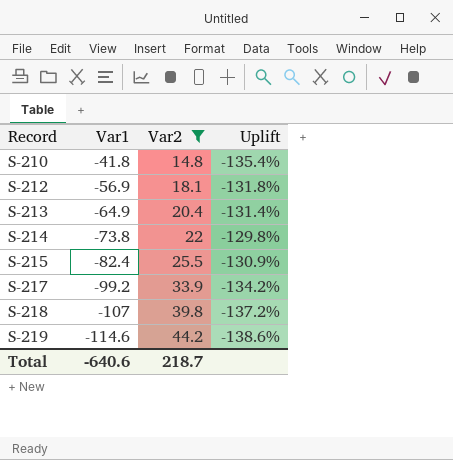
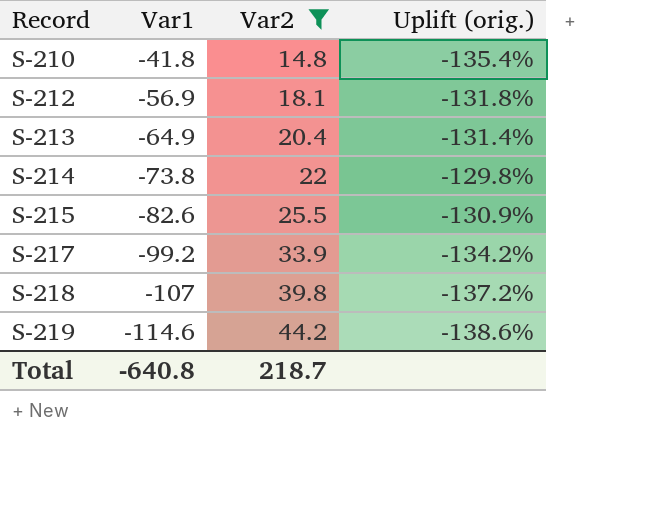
column name: Uplift -> Uplift (orig.)
S-215 | Var1: -82.4 -> -82.6
Total | Var1: -640.6 -> -640.8

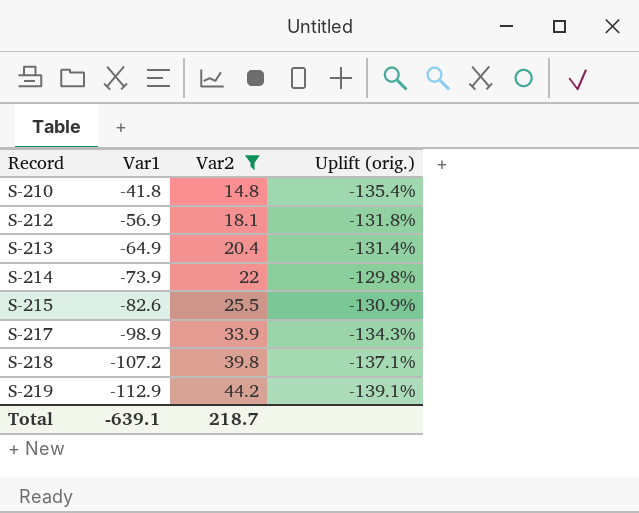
S-214 | Var1: -73.8 -> -73.9
S-217 | Var1: -99.2 -> -98.9
S-217 | Uplift (orig.): -134.2% -> -134.3%
S-218 | Var1: -107 -> -107.2
S-218 | Uplift (orig.): -137.2% -> -137.1%
S-219 | Var1: -114.6 -> -112.9
S-219 | Uplift (orig.): -138.6% -> -139.1%
Total | Var1: -640.8 -> -639.1

